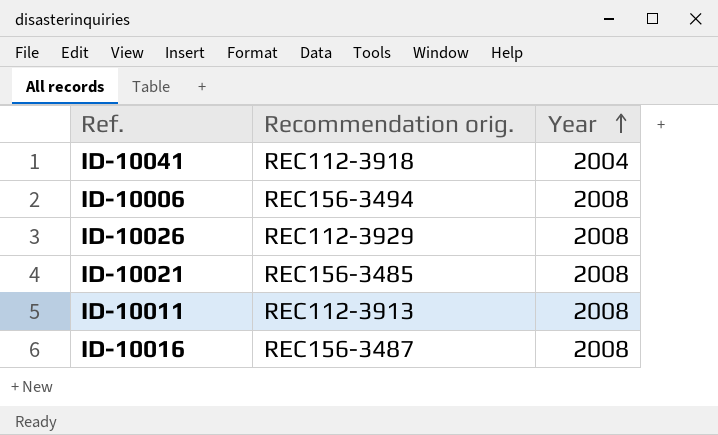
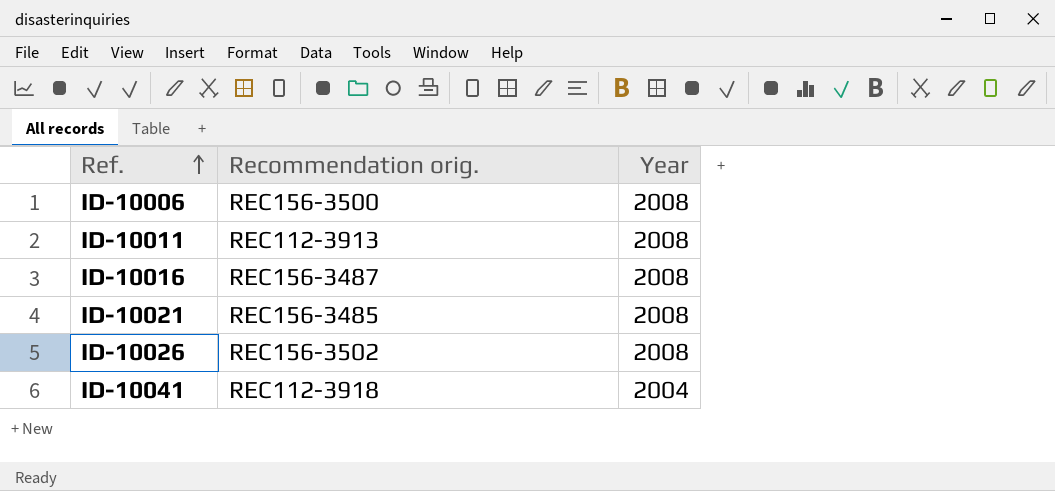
row order: Year ascending -> Ref. ascending
ID-10006 | Recommendation orig.: REC156-3494 -> REC156-3500
ID-10026 | Recommendation orig.: REC112-3929 -> REC156-3502

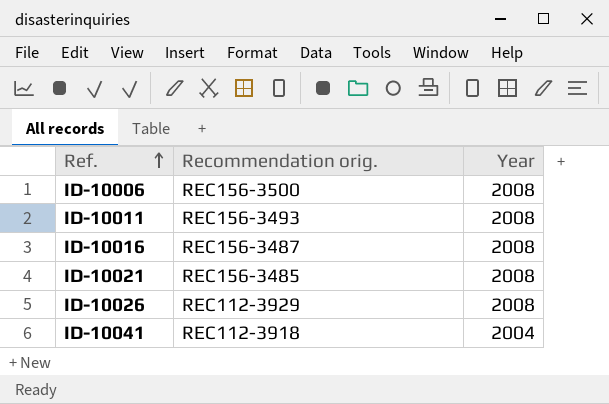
ID-10011 | Recommendation orig.: REC112-3913 -> REC156-3493
ID-10026 | Recommendation orig.: REC156-3502 -> REC112-3929

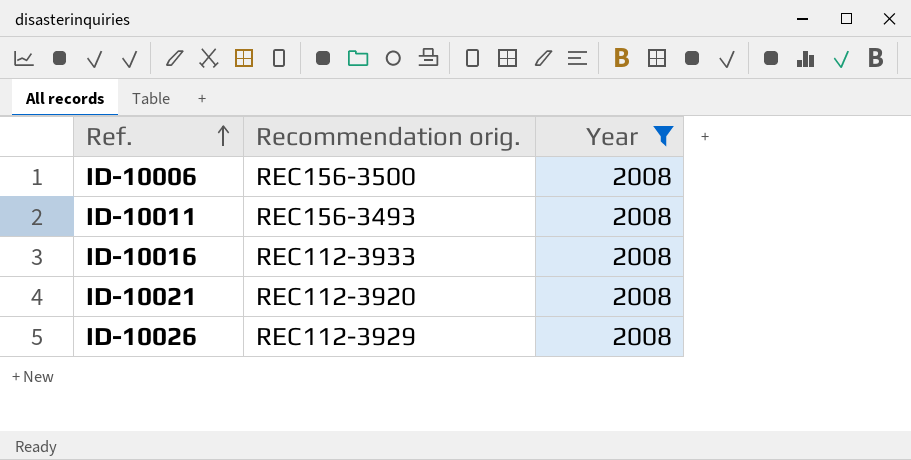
filter: none -> Year = 2008
ID-10016 | Recommendation orig.: REC156-3487 -> REC112-3933
ID-10021 | Recommendation orig.: REC156-3485 -> REC112-3920

